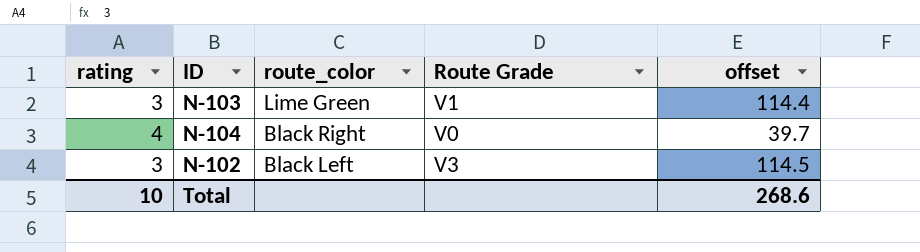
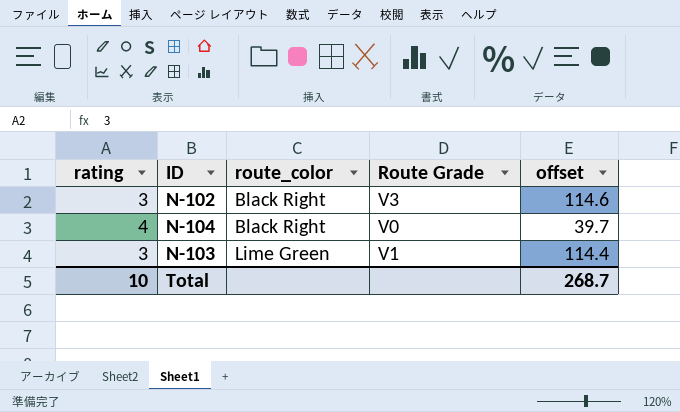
row order: route_color descending -> route_color ascending
N-102 | route_color: Black Left -> Black Right
N-102 | offset: 114.5 -> 114.6
Total | offset: 268.6 -> 268.7

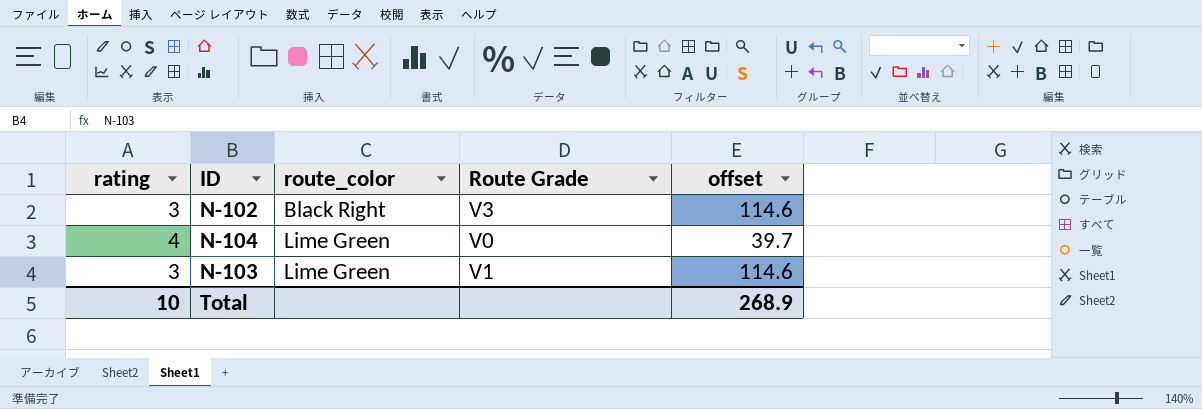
N-104 | route_color: Black Right -> Lime Green
N-103 | offset: 114.4 -> 114.6
Total | offset: 268.7 -> 268.9

